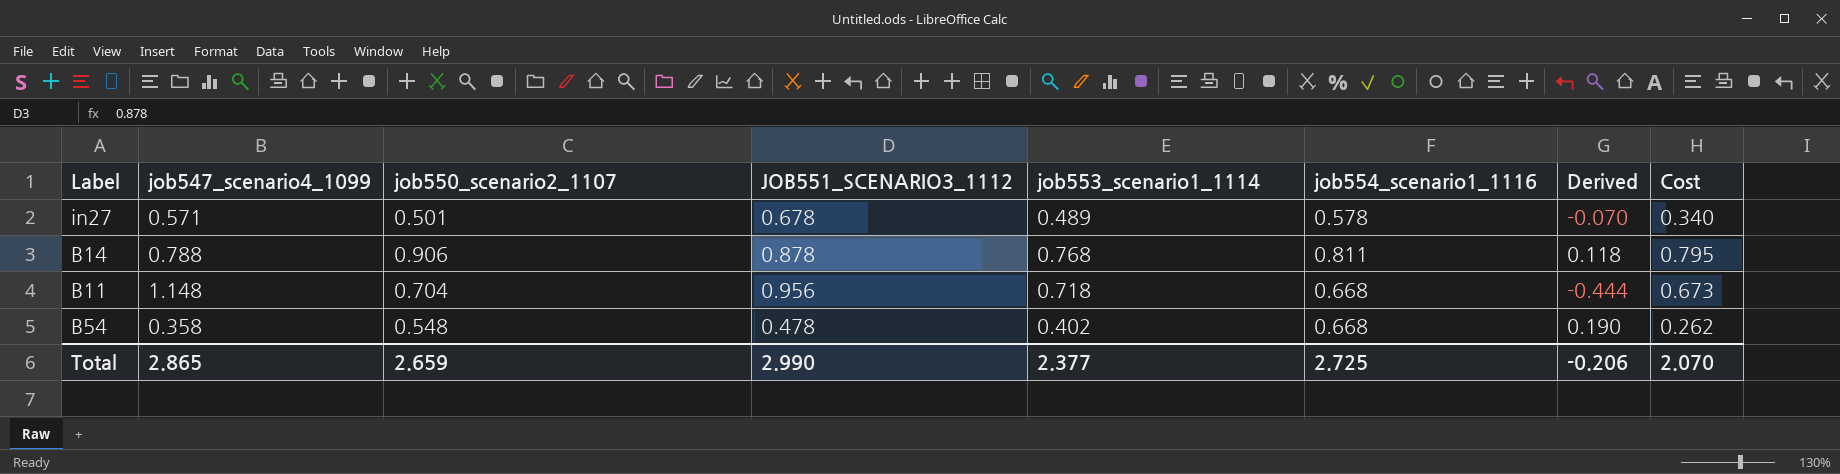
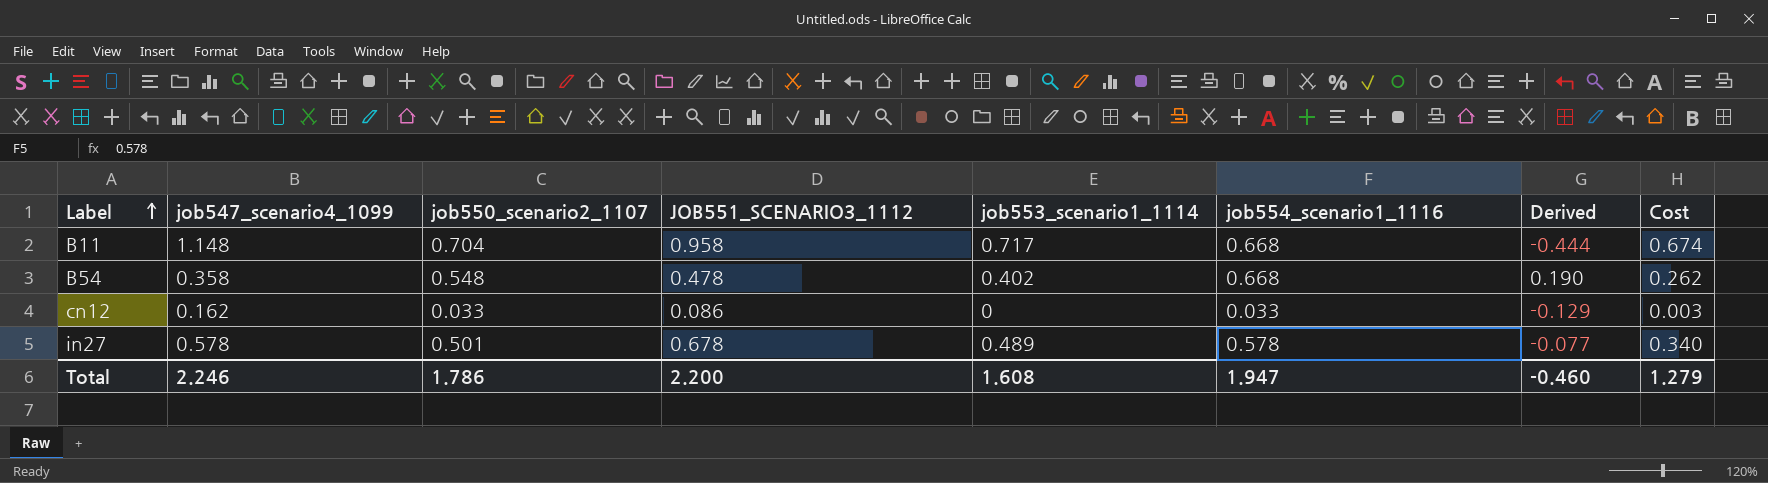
row order: none -> Label ascending
row B14: 0.788 | 0.906 | 0.878 | 0.768 | 0.811 | 0.118 | 0.795 -> none
B11 | JOB551_SCENARIO3_1112: 0.956 -> 0.958
B11 | job553_scenario1_1114: 0.718 -> 0.717
B11 | Cost: 0.673 -> 0.674
row cn12: none -> 0.162 | 0.033 | 0.086 | 0 | 0.033 | -0.129 | 0.003
in27 | job547_scenario4_1099: 0.571 -> 0.578
in27 | Derived: -0.070 -> -0.077
Total | job547_scenario4_1099: 2.865 -> 2.246
Total | job550_scenario2_1107: 2.659 -> 1.786
Total | JOB551_SCENARIO3_1112: 2.990 -> 2.200
Total | job553_scenario1_1114: 2.377 -> 1.608
Total | job554_scenario1_1116: 2.725 -> 1.947
Total | Derived: -0.206 -> -0.460
Total | Cost: 2.070 -> 1.279

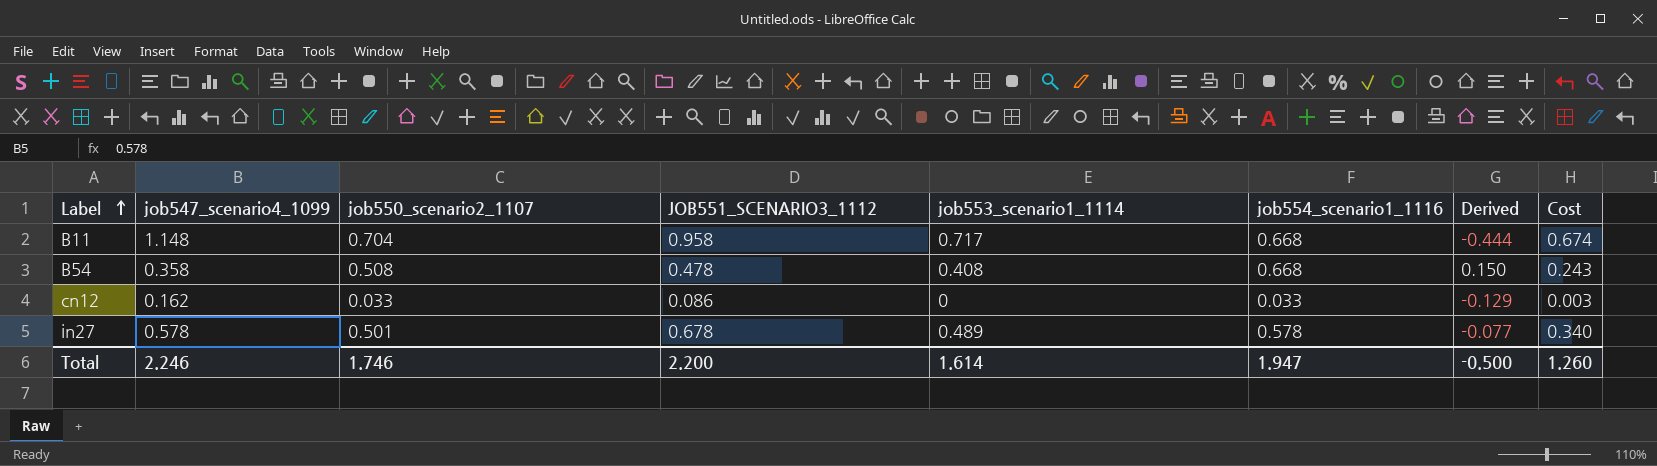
B54 | job550_scenario2_1107: 0.548 -> 0.508
B54 | job553_scenario1_1114: 0.402 -> 0.408
B54 | Derived: 0.190 -> 0.150
B54 | Cost: 0.262 -> 0.243
Total | job550_scenario2_1107: 1.786 -> 1.746
Total | job553_scenario1_1114: 1.608 -> 1.614
Total | Derived: -0.460 -> -0.500
Total | Cost: 1.279 -> 1.260

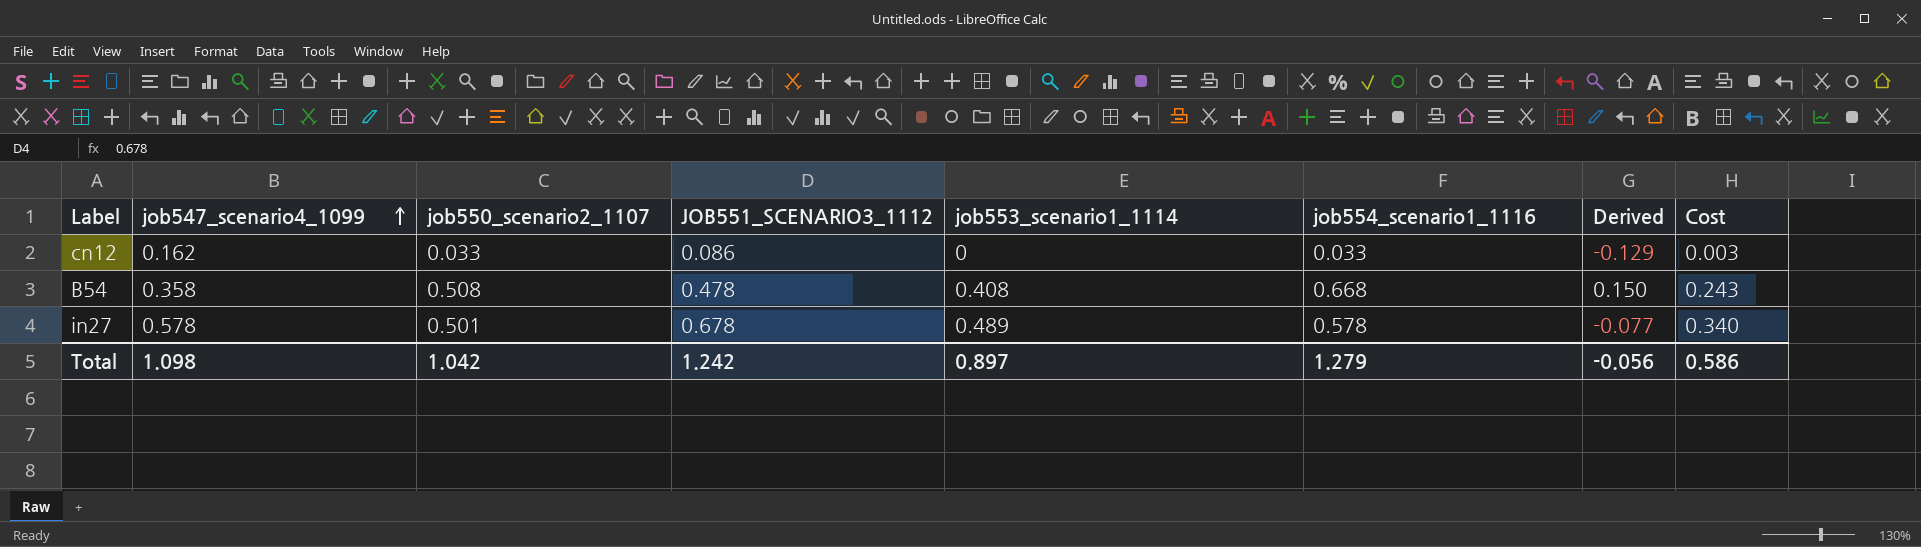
row order: Label ascending -> job547_scenario4_1099 ascending
row B11: 1.148 | 0.704 | 0.958 | 0.717 | 0.668 | -0.444 | 0.674 -> none
Total | job547_scenario4_1099: 2.246 -> 1.098
Total | job550_scenario2_1107: 1.746 -> 1.042
Total | JOB551_SCENARIO3_1112: 2.200 -> 1.242
Total | job553_scenario1_1114: 1.614 -> 0.897
Total | job554_scenario1_1116: 1.947 -> 1.279
Total | Derived: -0.500 -> -0.056
Total | Cost: 1.260 -> 0.586

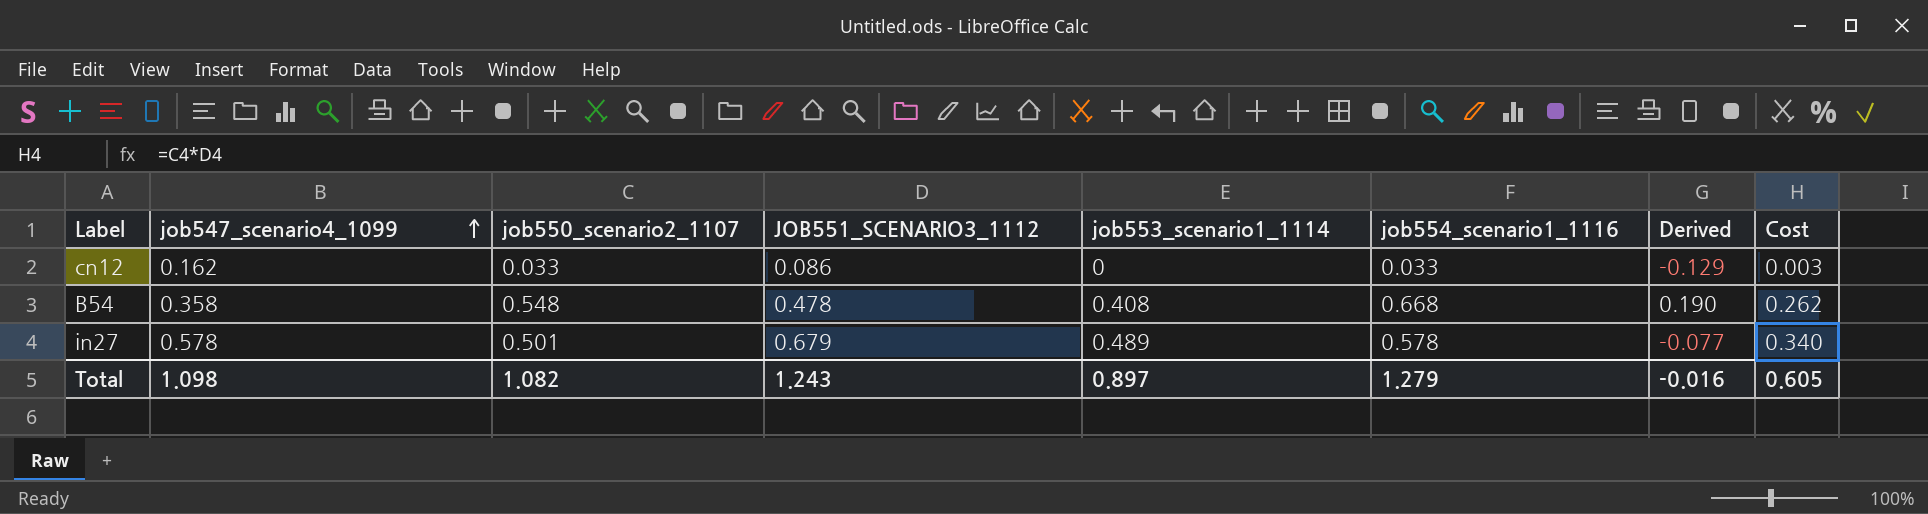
B54 | job550_scenario2_1107: 0.508 -> 0.548
B54 | Derived: 0.150 -> 0.190
B54 | Cost: 0.243 -> 0.262
in27 | JOB551_SCENARIO3_1112: 0.678 -> 0.679
Total | job550_scenario2_1107: 1.042 -> 1.082
Total | JOB551_SCENARIO3_1112: 1.242 -> 1.243
Total | Derived: -0.056 -> -0.016
Total | Cost: 0.586 -> 0.605

